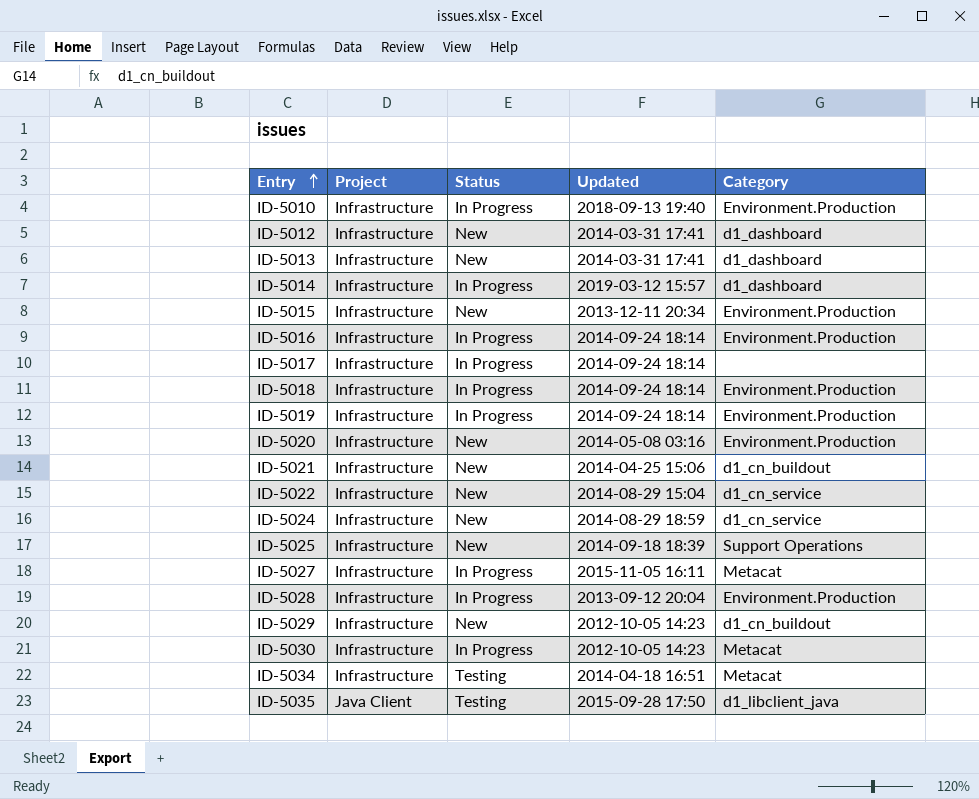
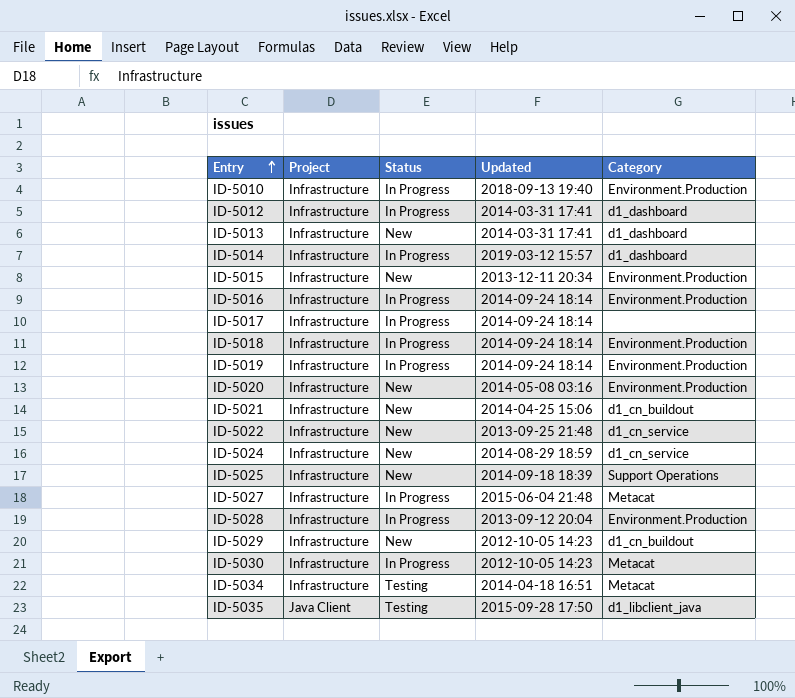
ID-5012 | Status: New -> In Progress
ID-5022 | Updated: 2014-08-29 15:04 -> 2013-09-25 21:48
ID-5027 | Updated: 2015-11-05 16:11 -> 2015-06-04 21:48

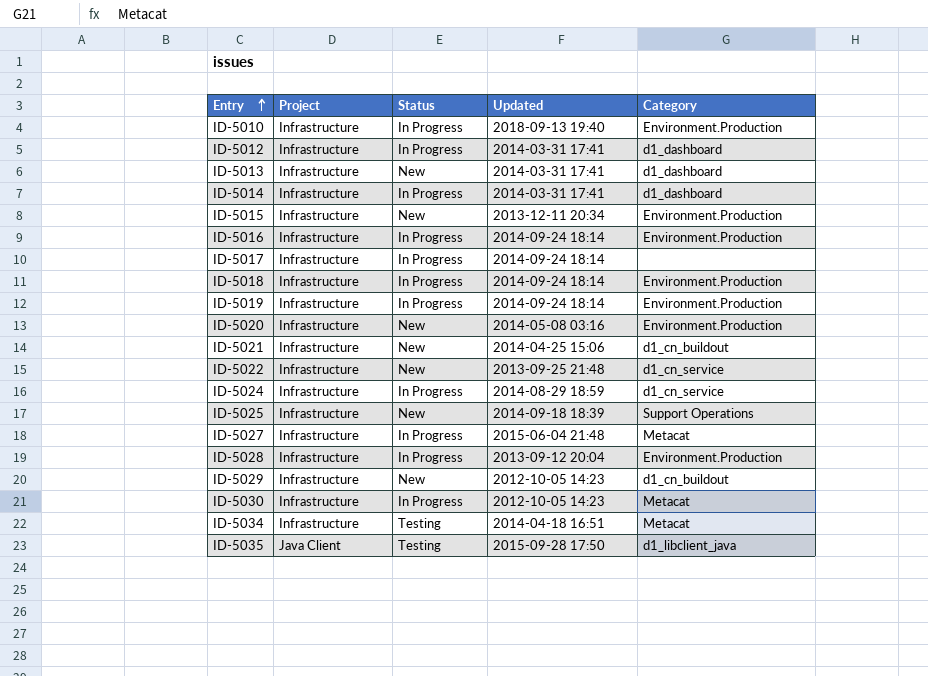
ID-5014 | Updated: 2019-03-12 15:57 -> 2014-03-31 17:41
ID-5024 | Status: New -> In Progress

